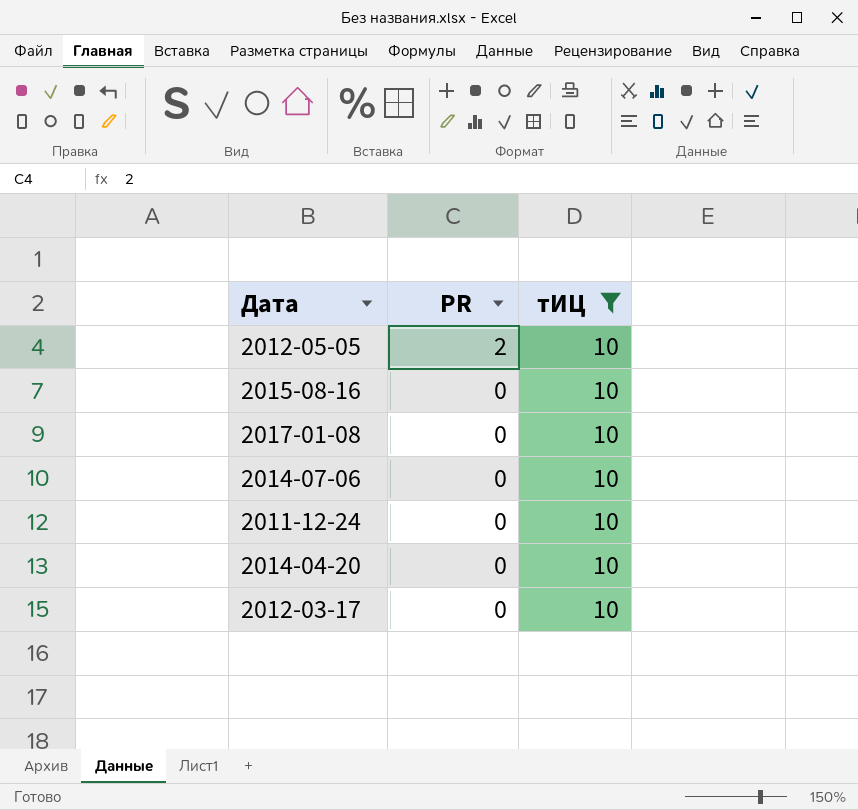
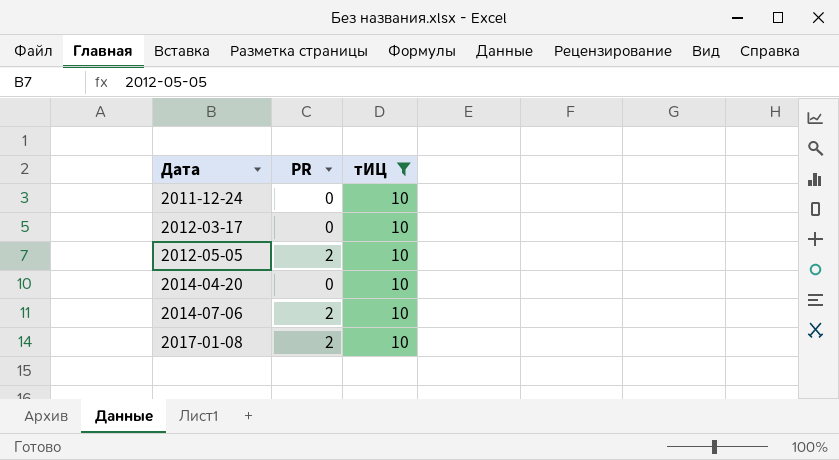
row order: PR descending -> Дата ascending
row 2015-08-16: 0 | 10 -> none
2014-07-06 | PR: 0 -> 2
2017-01-08 | PR: 0 -> 2

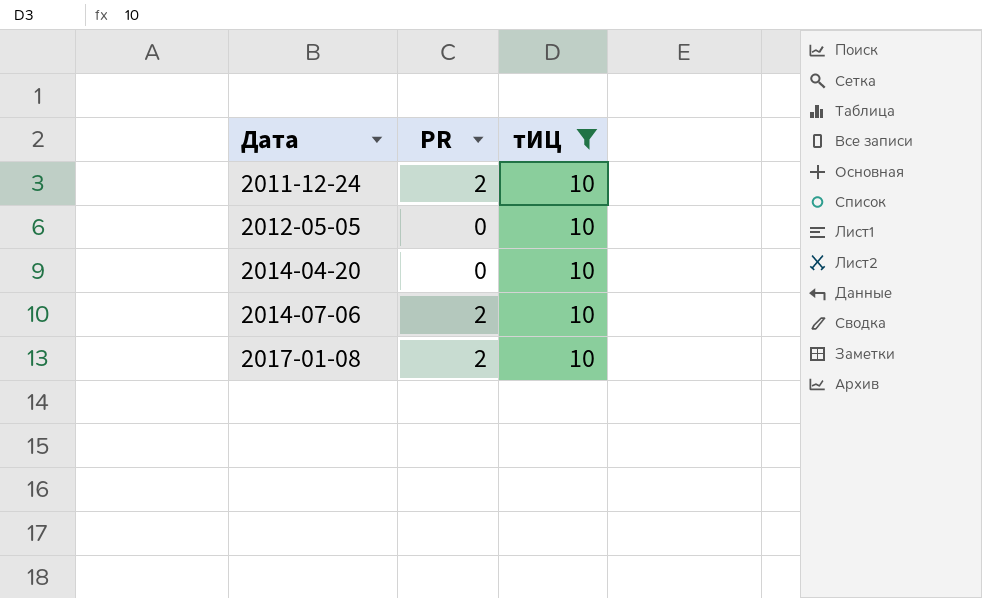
row 2012-03-17: 0 | 10 -> none
2011-12-24 | PR: 0 -> 2
2012-05-05 | PR: 2 -> 0

